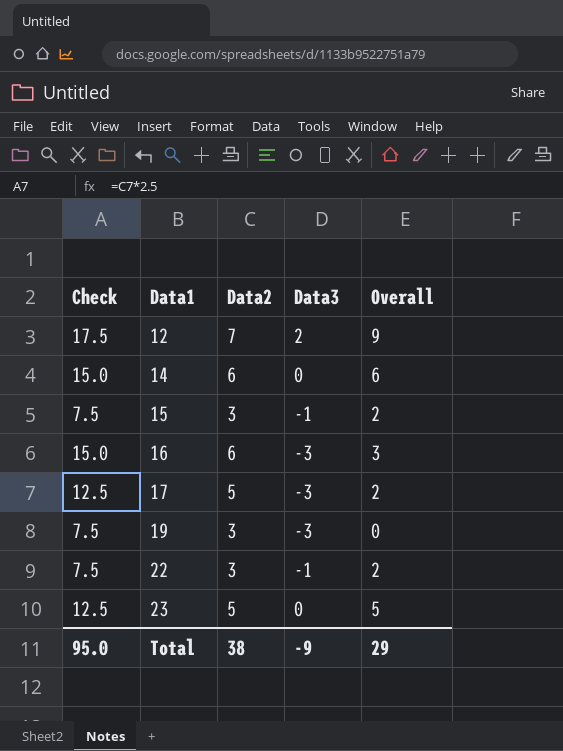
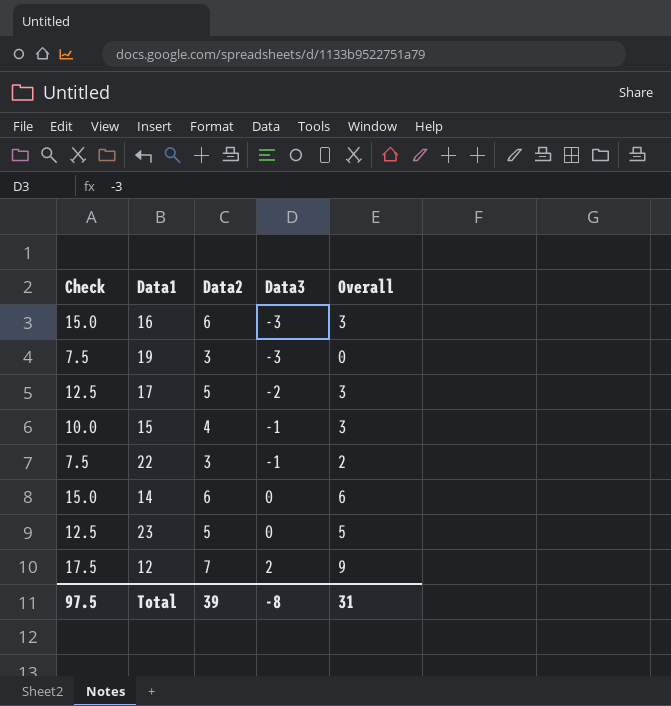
row order: Data1 ascending -> Data3 ascending
17 | Data3: -3 -> -2
17 | Overall: 2 -> 3
15 | Check: 7.5 -> 10.0
15 | Data2: 3 -> 4
15 | Overall: 2 -> 3
Total | Check: 95.0 -> 97.5
Total | Data2: 38 -> 39
Total | Data3: -9 -> -8
Total | Overall: 29 -> 31

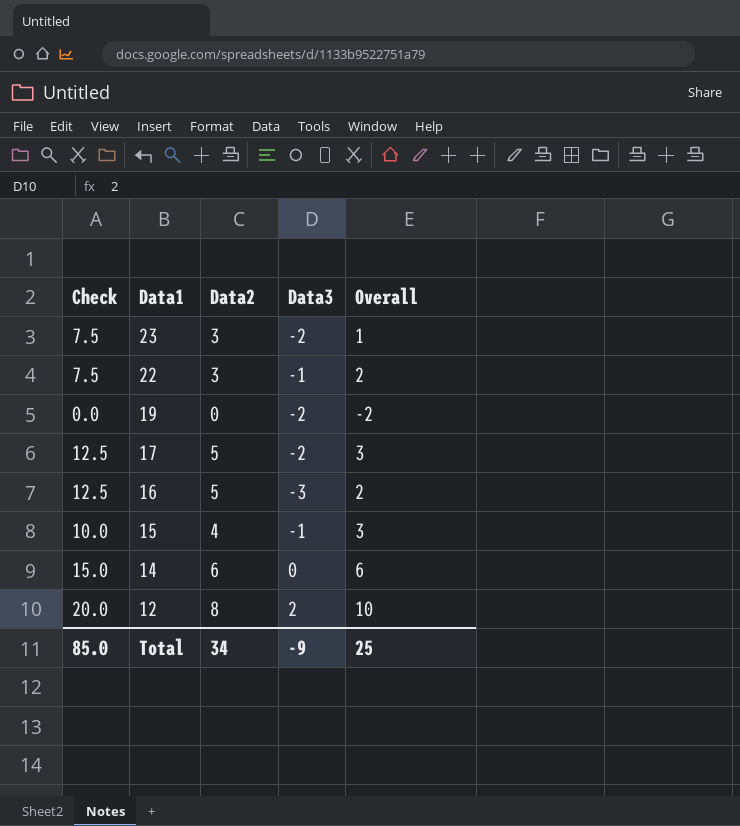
row order: Data3 ascending -> Data1 descending
23 | Check: 12.5 -> 7.5
23 | Data2: 5 -> 3
23 | Data3: 0 -> -2
23 | Overall: 5 -> 1
19 | Check: 7.5 -> 0.0
19 | Data2: 3 -> 0
19 | Data3: -3 -> -2
19 | Overall: 0 -> -2
16 | Check: 15.0 -> 12.5
16 | Data2: 6 -> 5
16 | Overall: 3 -> 2
12 | Check: 17.5 -> 20.0
12 | Data2: 7 -> 8
12 | Overall: 9 -> 10
Total | Check: 97.5 -> 85.0
Total | Data2: 39 -> 34
Total | Data3: -8 -> -9
Total | Overall: 31 -> 25

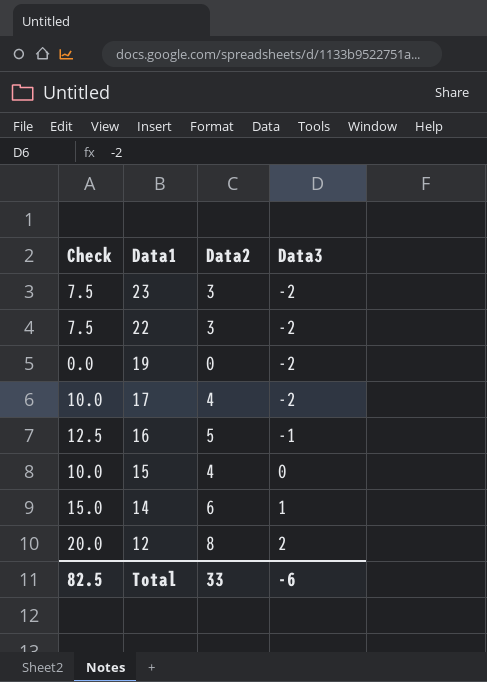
column Overall | formula: [Data2] + [Data3] -> none
22 | Data3: -1 -> -2
17 | Check: 12.5 -> 10.0
17 | Data2: 5 -> 4
16 | Data3: -3 -> -1
15 | Data3: -1 -> 0
14 | Data3: 0 -> 1
Total | Check: 85.0 -> 82.5
Total | Data2: 34 -> 33
Total | Data3: -9 -> -6

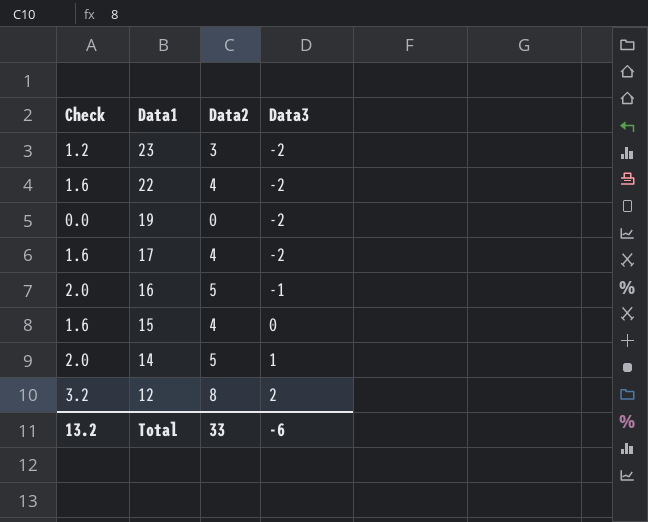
column Check | formula: [Data2] * 2.5 -> [Data2] * 0.4
22 | Data2: 3 -> 4
14 | Data2: 6 -> 5
Total | Check: 82.5 -> 13.2

